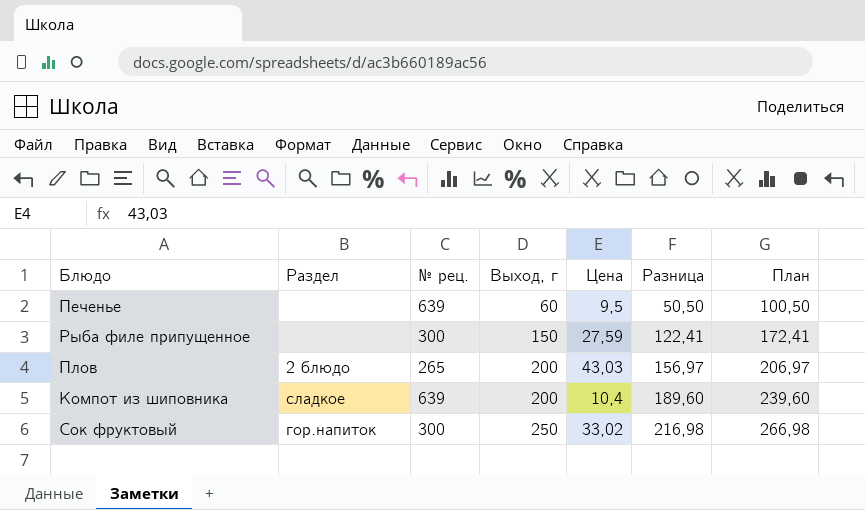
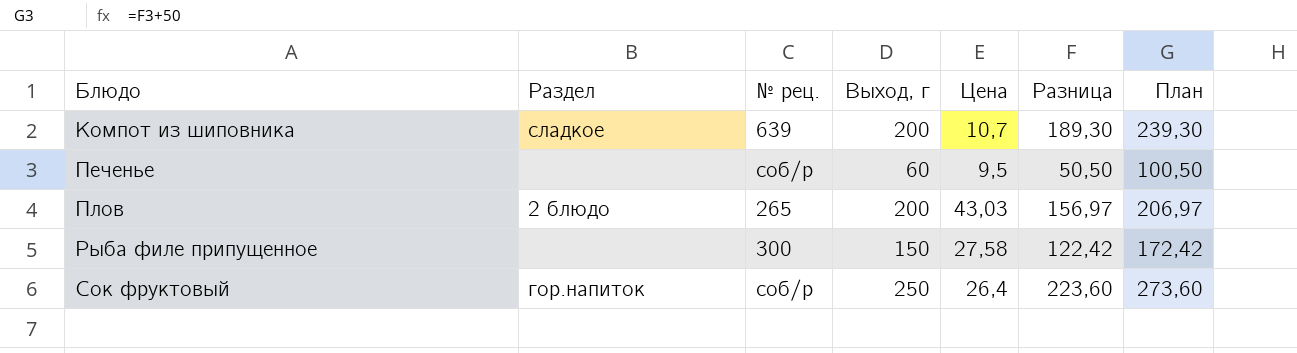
row order: Выход, г ascending -> Блюдо ascending
Компот из шиповника | Цена: 10,4 -> 10,7
Компот из шиповника | Разница: 189,60 -> 189,30
Компот из шиповника | План: 239,60 -> 239,30
Печенье | № рец.: 639 -> соб/р
Рыба филе припущенное | Цена: 27,59 -> 27,58
Рыба филе припущенное | Разница: 122,41 -> 122,42
Рыба филе припущенное | План: 172,41 -> 172,42
Сок фруктовый | № рец.: 300 -> соб/р
Сок фруктовый | Цена: 33,02 -> 26,4
Сок фруктовый | Разница: 216,98 -> 223,60
Сок фруктовый | План: 266,98 -> 273,60

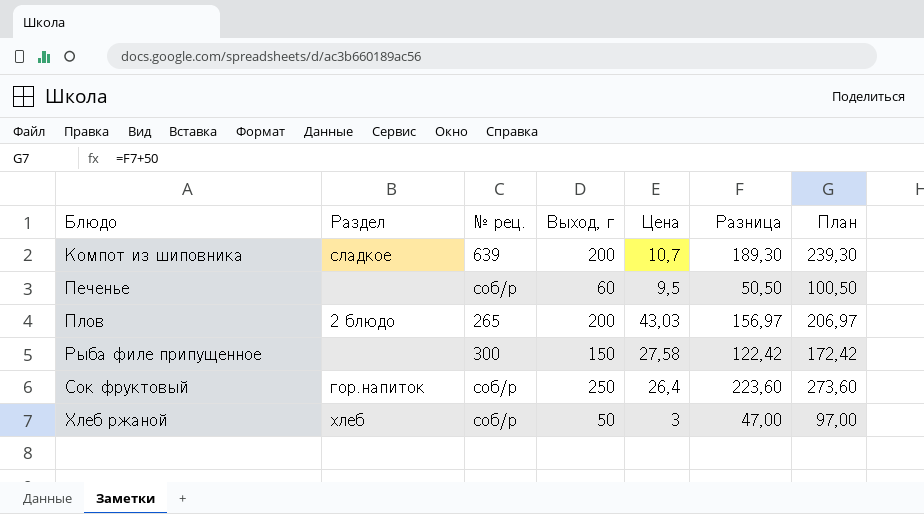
row Хлеб ржаной: none -> хлеб | соб/р | 50 | 3 | 47,00 | 97,00

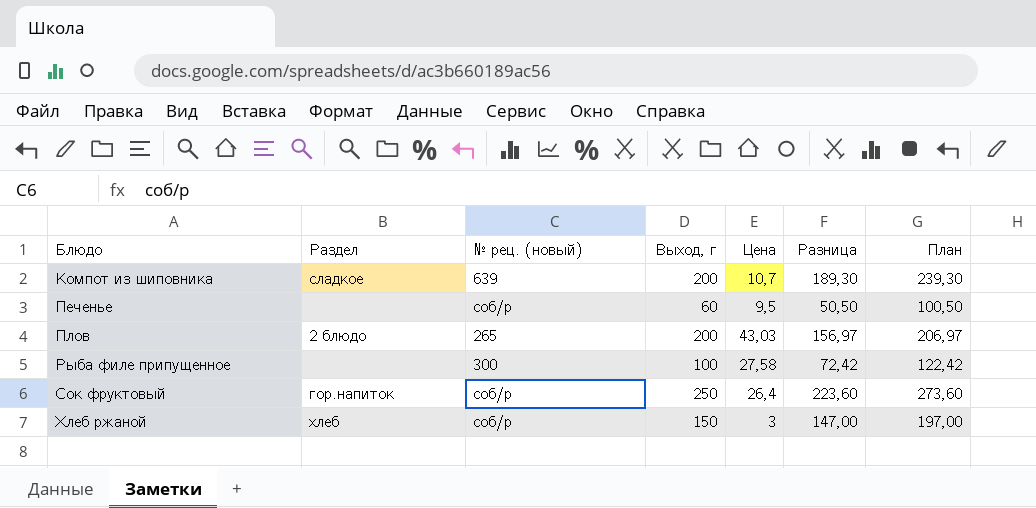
column name: № рец. -> № рец. (новый)
Рыба филе припущенное | Выход, г: 150 -> 100
Рыба филе припущенное | Разница: 122,42 -> 72,42
Рыба филе припущенное | План: 172,42 -> 122,42
Хлеб ржаной | Выход, г: 50 -> 150
Хлеб ржаной | Разница: 47,00 -> 147,00
Хлеб ржаной | План: 97,00 -> 197,00

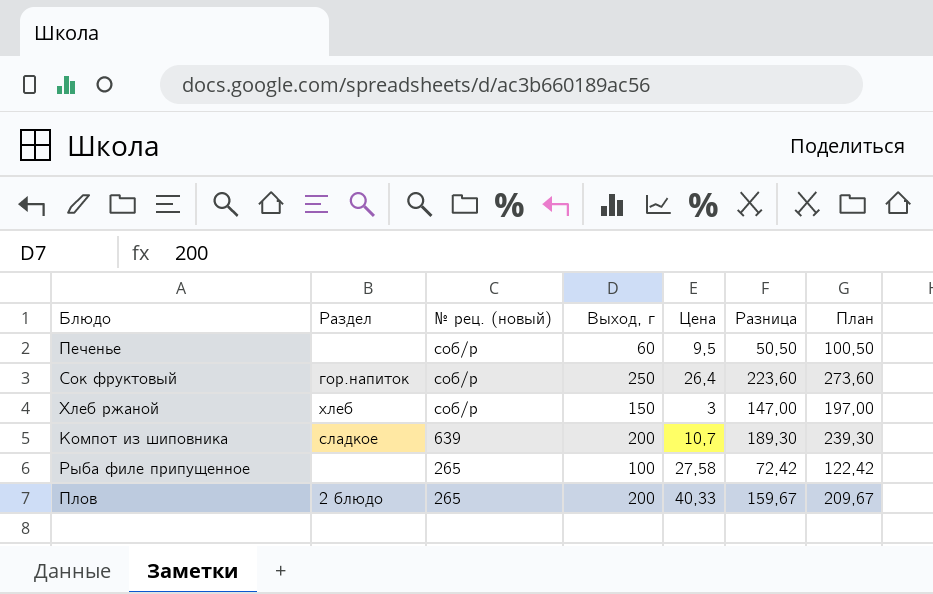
row order: Блюдо ascending -> № рец. (новый) descending
Рыба филе припущенное | № рец. (новый): 300 -> 265
Плов | Цена: 43,03 -> 40,33
Плов | Разница: 156,97 -> 159,67
Плов | План: 206,97 -> 209,67

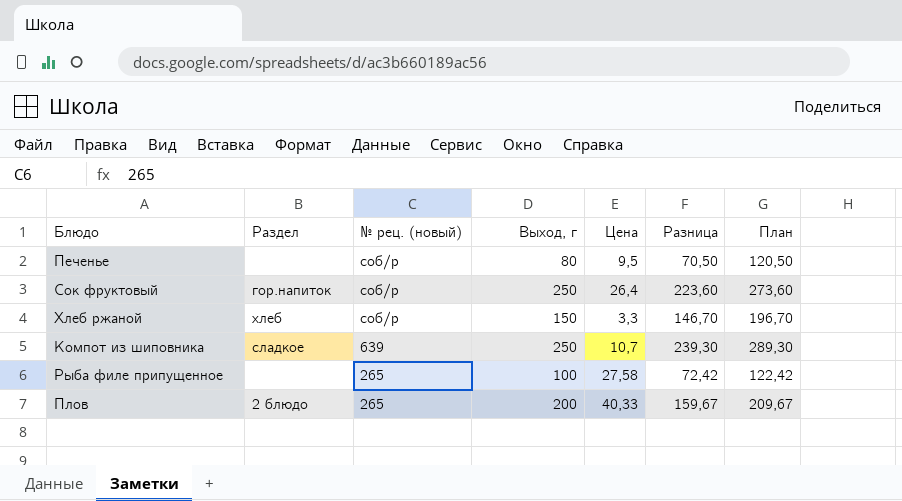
Печенье | Выход, г: 60 -> 80
Печенье | Разница: 50,50 -> 70,50
Печенье | План: 100,50 -> 120,50
Хлеб ржаной | Цена: 3 -> 3,3
Хлеб ржаной | Разница: 147,00 -> 146,70
Хлеб ржаной | План: 197,00 -> 196,70
Компот из шиповника | Выход, г: 200 -> 250
Компот из шиповника | Разница: 189,30 -> 239,30
Компот из шиповника | План: 239,30 -> 289,30

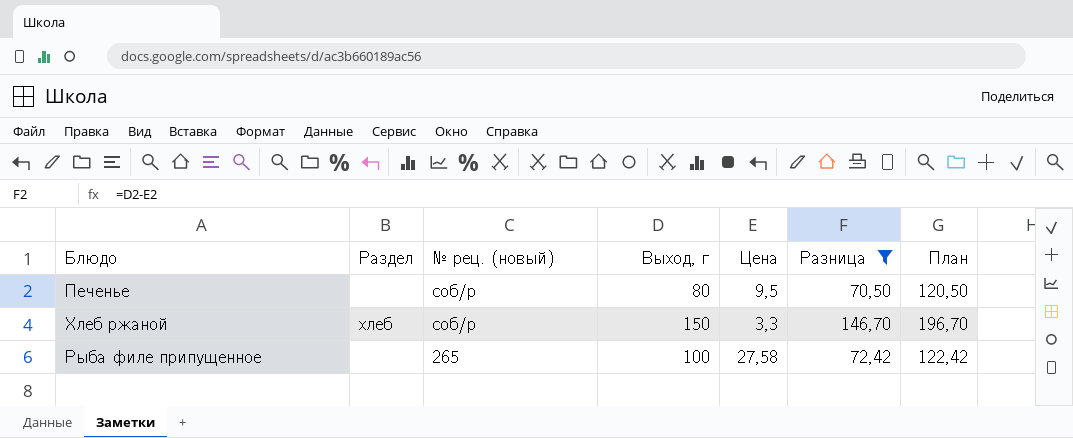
filter: none -> Разница <= 146,70

